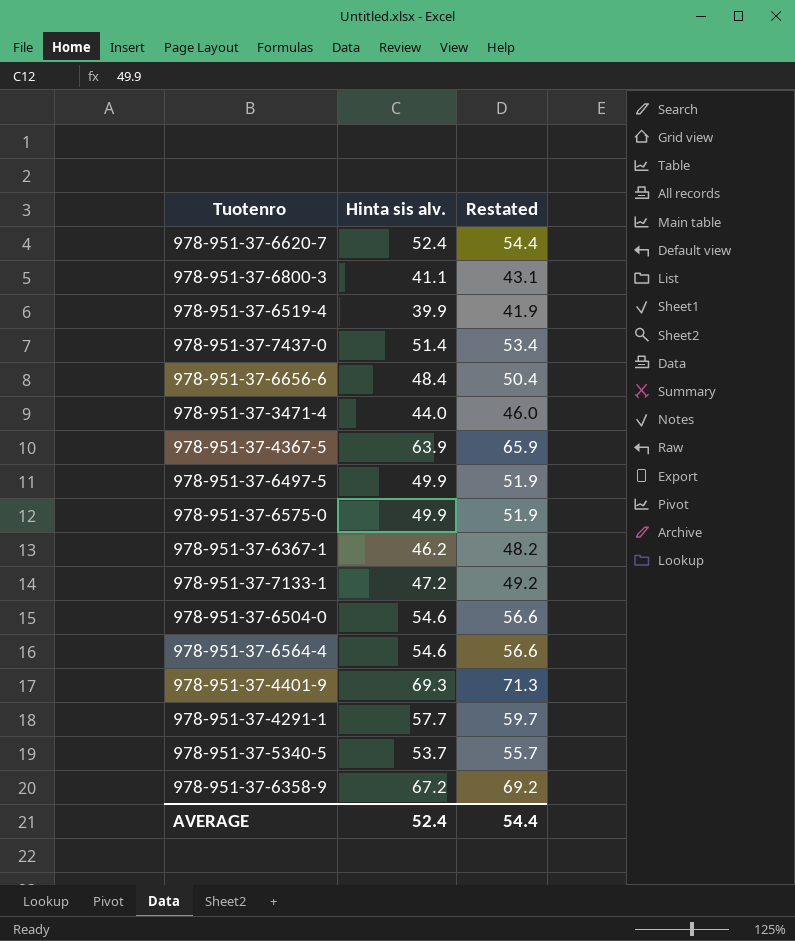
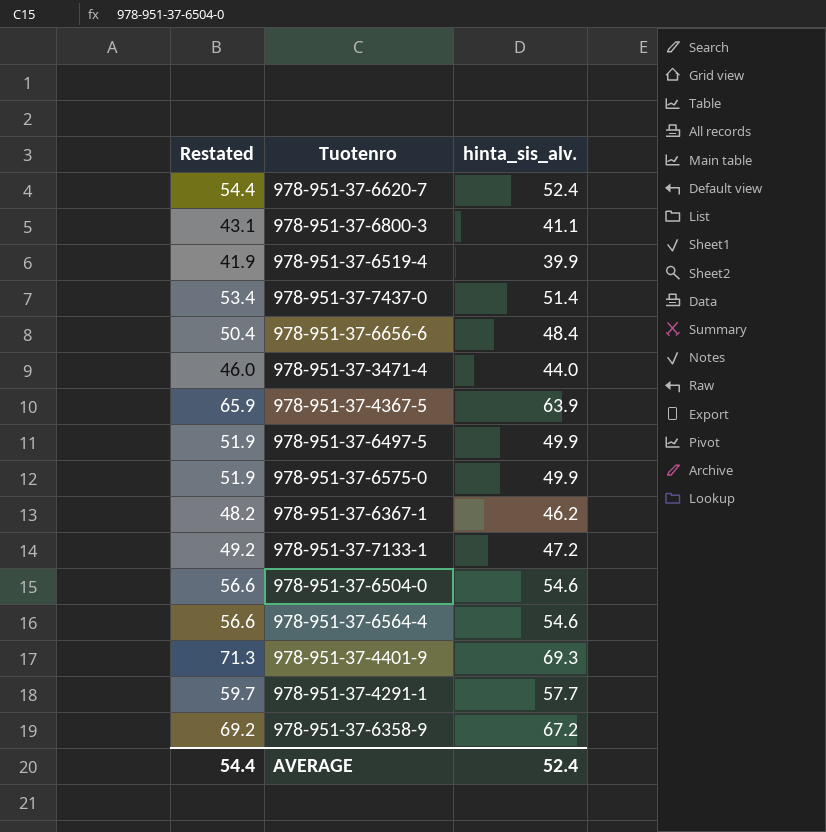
column Restated | position: 3 -> 1
column name: Hinta sis alv. -> hinta_sis_alv.
row 978-951-37-5340-5: 53.7 | 55.7 -> none

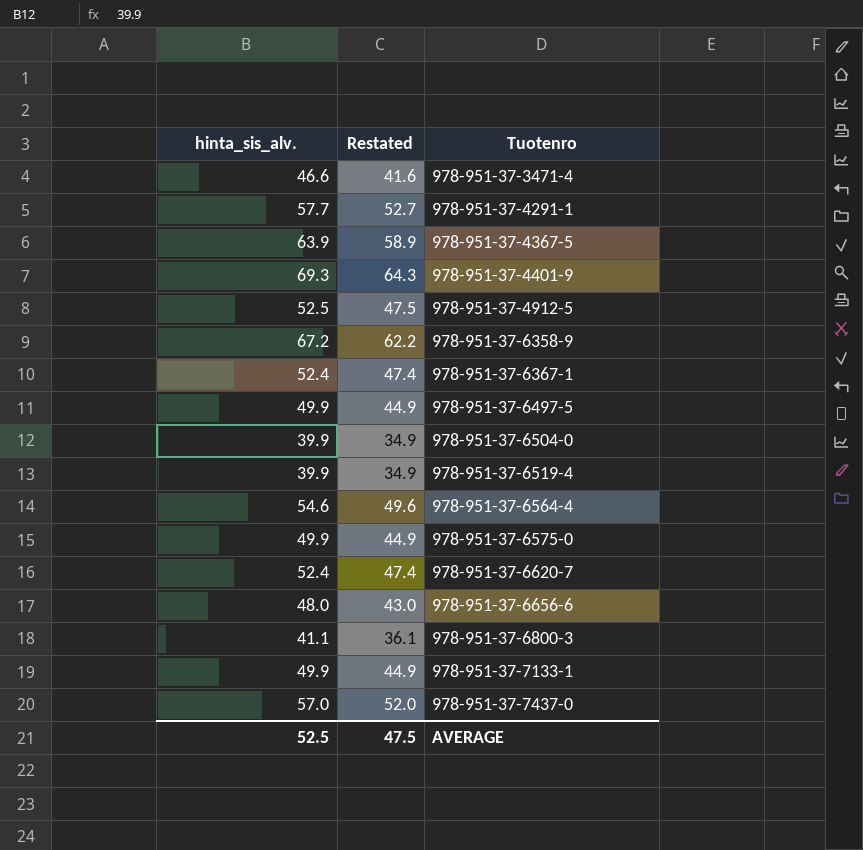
row order: none -> Tuotenro ascending
column hinta_sis_alv. | position: 3 -> 1
column Restated | formula: [hinta_sis_alv.] + 2 -> [hinta_sis_alv.] - 5
978-951-37-3471-4 | hinta_sis_alv.: 44.0 -> 46.6
row 978-951-37-4912-5: none -> 52.5 | 47.5
978-951-37-6367-1 | hinta_sis_alv.: 46.2 -> 52.4
978-951-37-6504-0 | hinta_sis_alv.: 54.6 -> 39.9
978-951-37-6656-6 | hinta_sis_alv.: 48.4 -> 48.0
978-951-37-7133-1 | hinta_sis_alv.: 47.2 -> 49.9
978-951-37-7437-0 | hinta_sis_alv.: 51.4 -> 57.0
AVERAGE | hinta_sis_alv.: 52.4 -> 52.5
AVERAGE | Restated: 54.4 -> 47.5

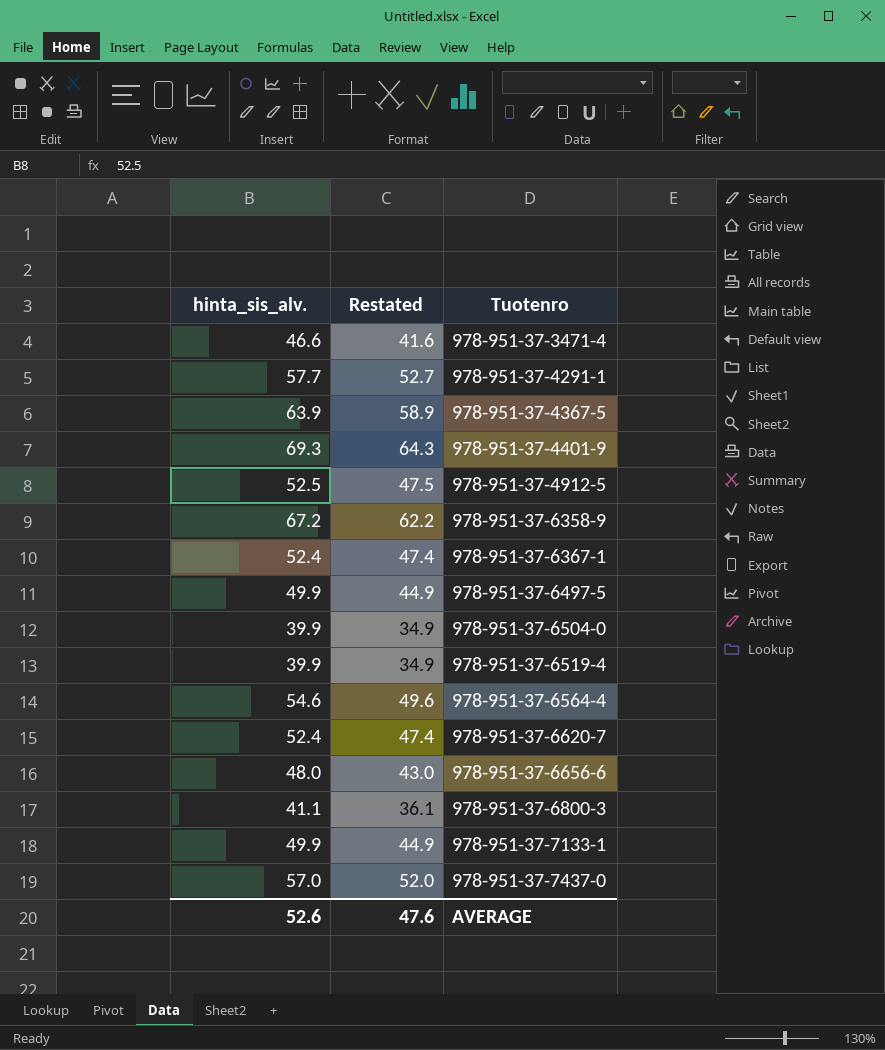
row 978-951-37-6575-0: 49.9 | 44.9 -> none
AVERAGE | hinta_sis_alv.: 52.5 -> 52.6
AVERAGE | Restated: 47.5 -> 47.6

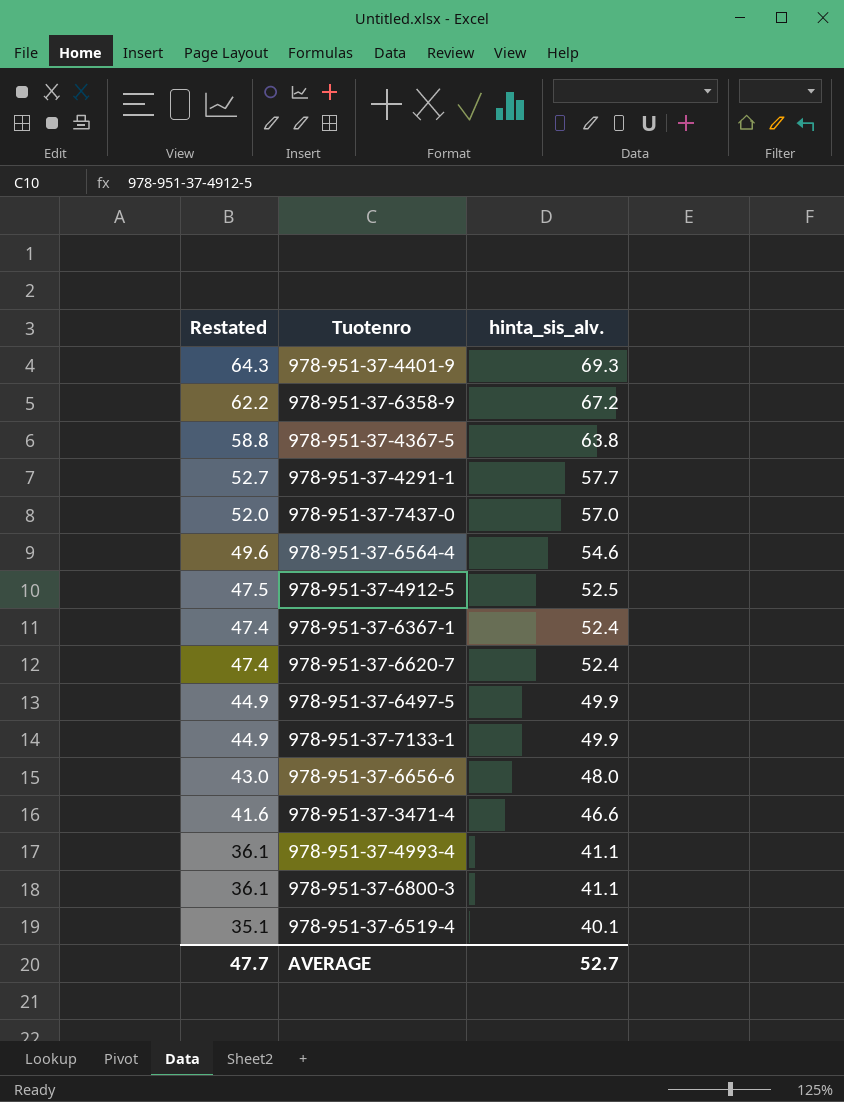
row order: Tuotenro ascending -> Restated descending
column hinta_sis_alv. | position: 1 -> 3
row 978-951-37-6504-0: 39.9 | 34.9 -> none
978-951-37-4367-5 | Restated: 58.9 -> 58.8
978-951-37-4367-5 | hinta_sis_alv.: 63.9 -> 63.8
row 978-951-37-4993-4: none -> 36.1 | 41.1
978-951-37-6519-4 | Restated: 34.9 -> 35.1
978-951-37-6519-4 | hinta_sis_alv.: 39.9 -> 40.1
AVERAGE | Restated: 47.6 -> 47.7
AVERAGE | hinta_sis_alv.: 52.6 -> 52.7

